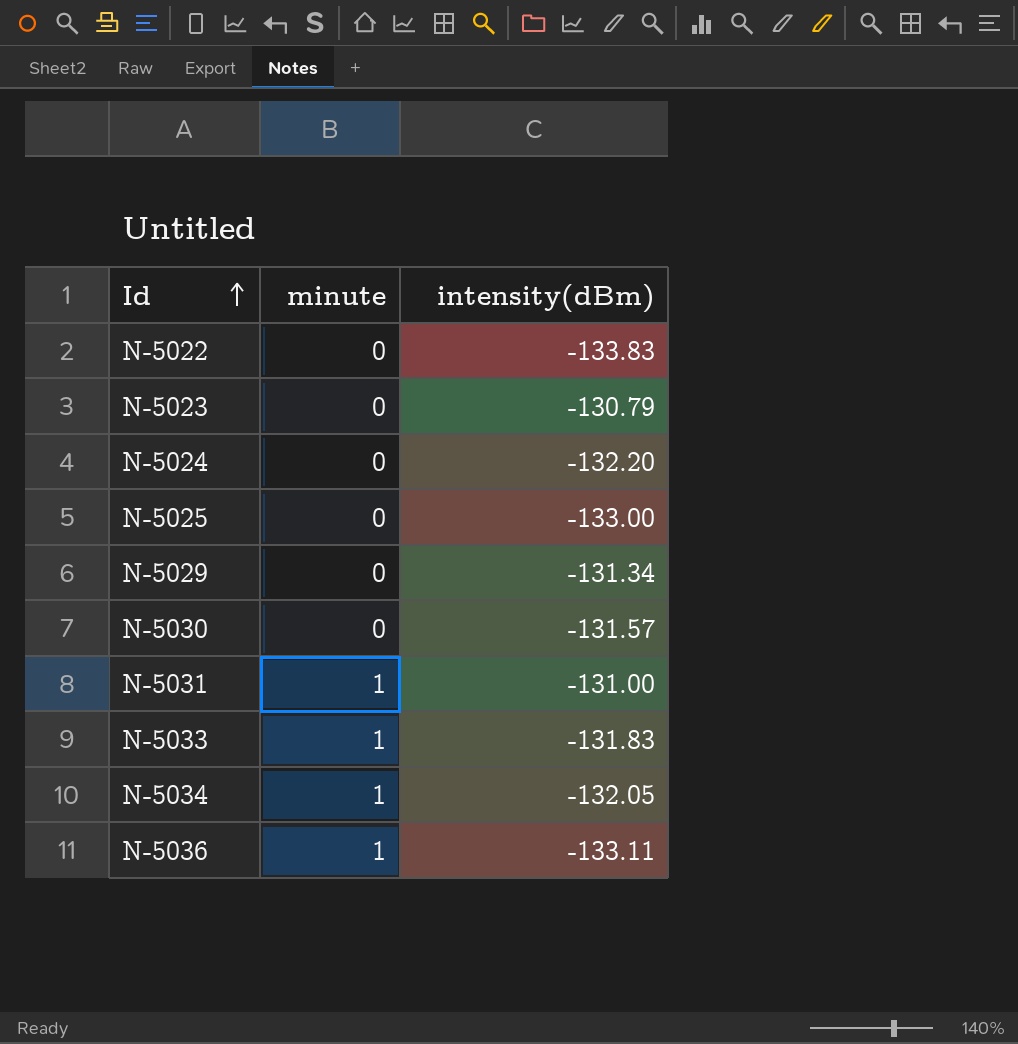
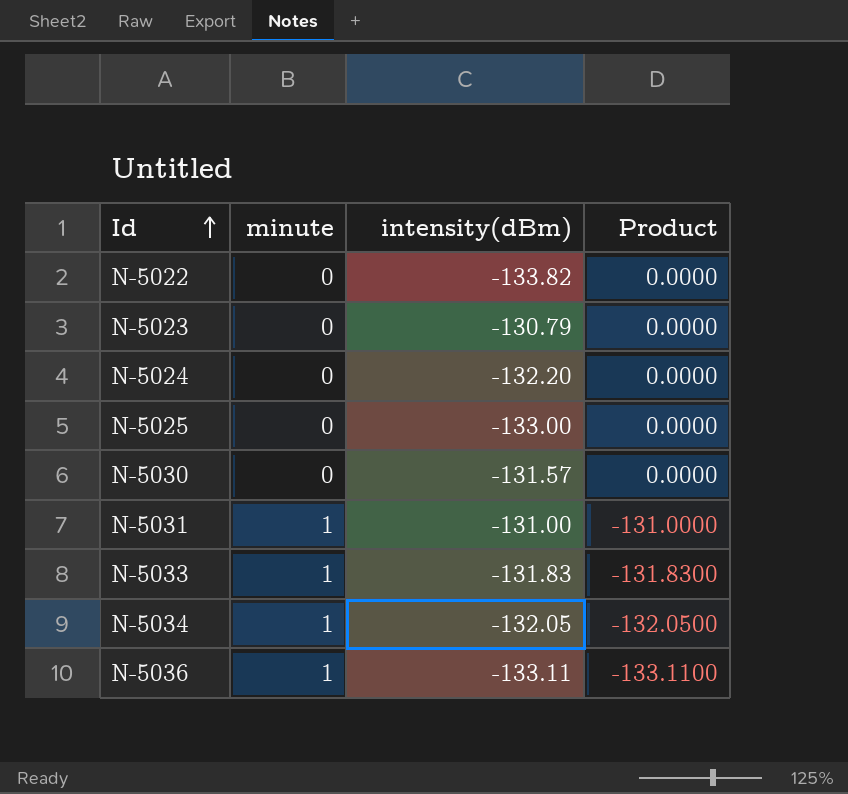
column Product | formula: none -> [minute] * [intensity(dBm)]
row N-5029: 0 | -131.34 -> none
N-5022 | intensity(dBm): -133.83 -> -133.82

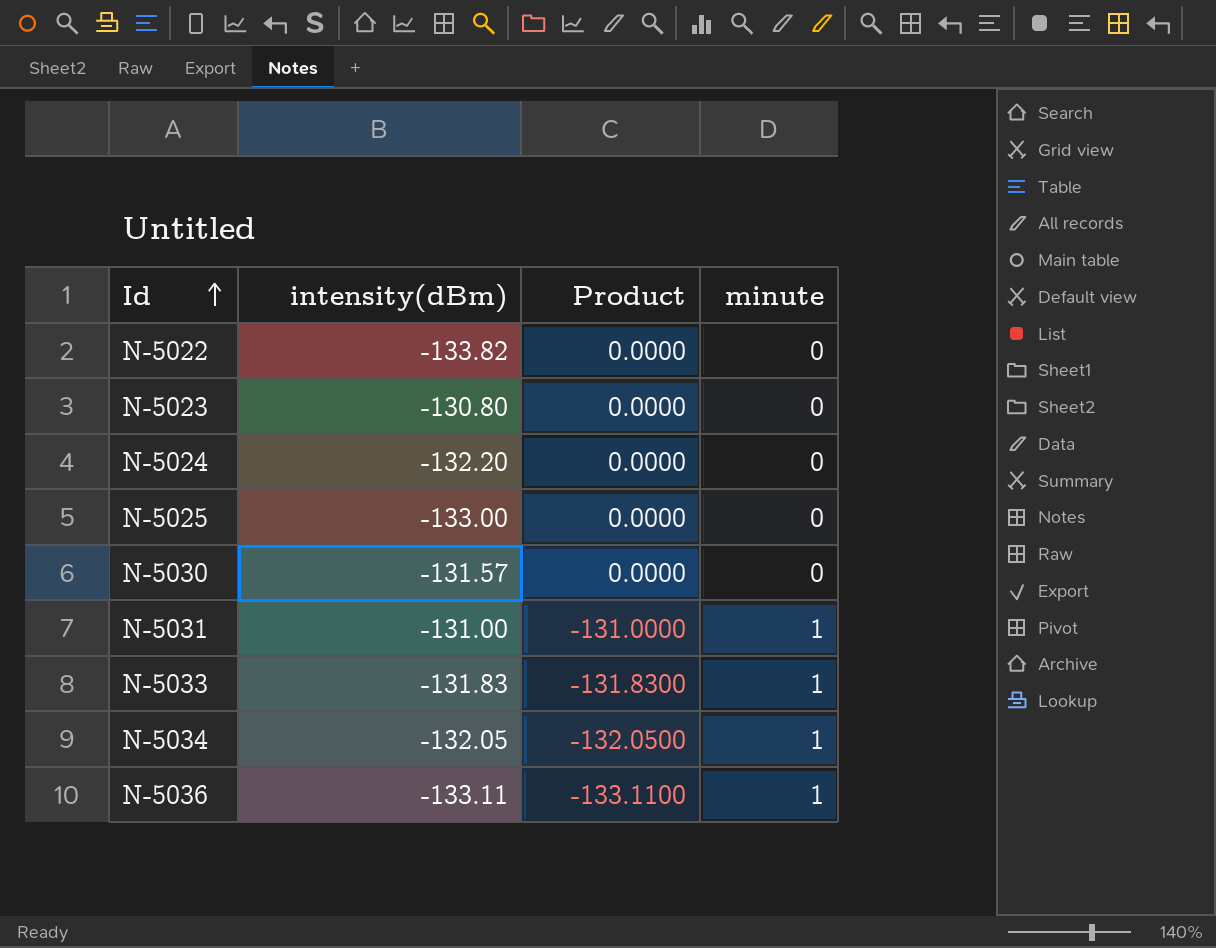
column minute | position: 2 -> 4
N-5023 | intensity(dBm): -130.79 -> -130.80

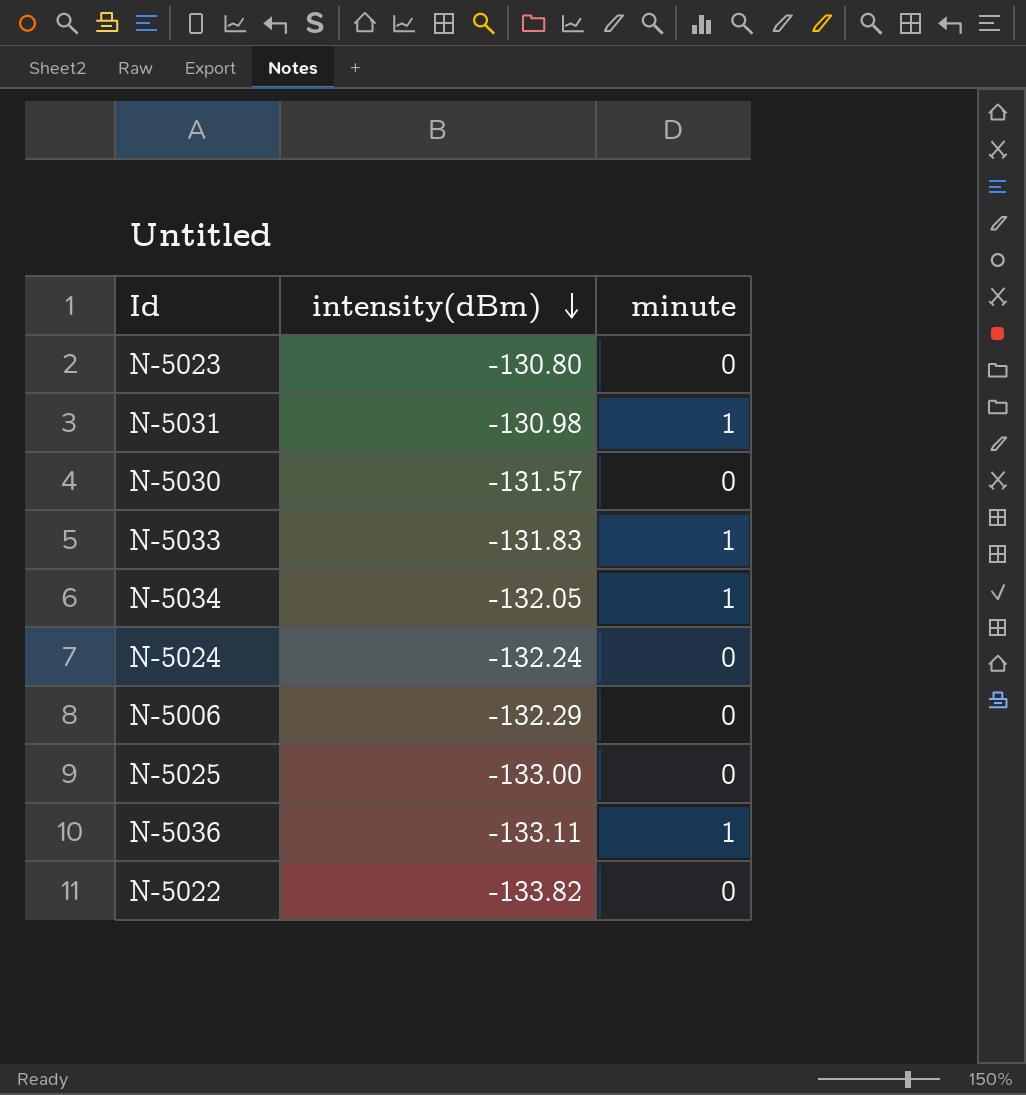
row order: Id ascending -> intensity(dBm) descending
column Product | formula: [intensity(dBm)] * [minute] -> none
N-5031 | intensity(dBm): -131.00 -> -130.98
N-5024 | intensity(dBm): -132.20 -> -132.24
row N-5006: none -> -132.29 | 0

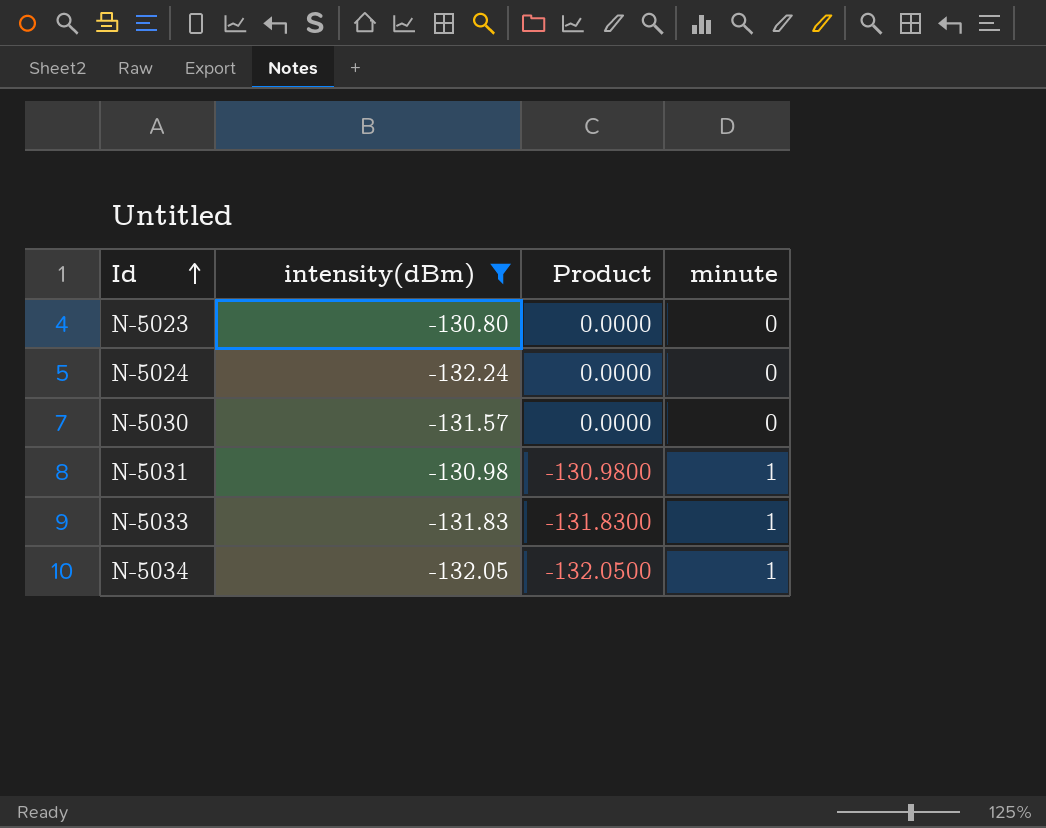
filter: none -> intensity(dBm) >= -132.24
row order: intensity(dBm) descending -> Id ascending
column Product | formula: none -> [intensity(dBm)] * [minute]

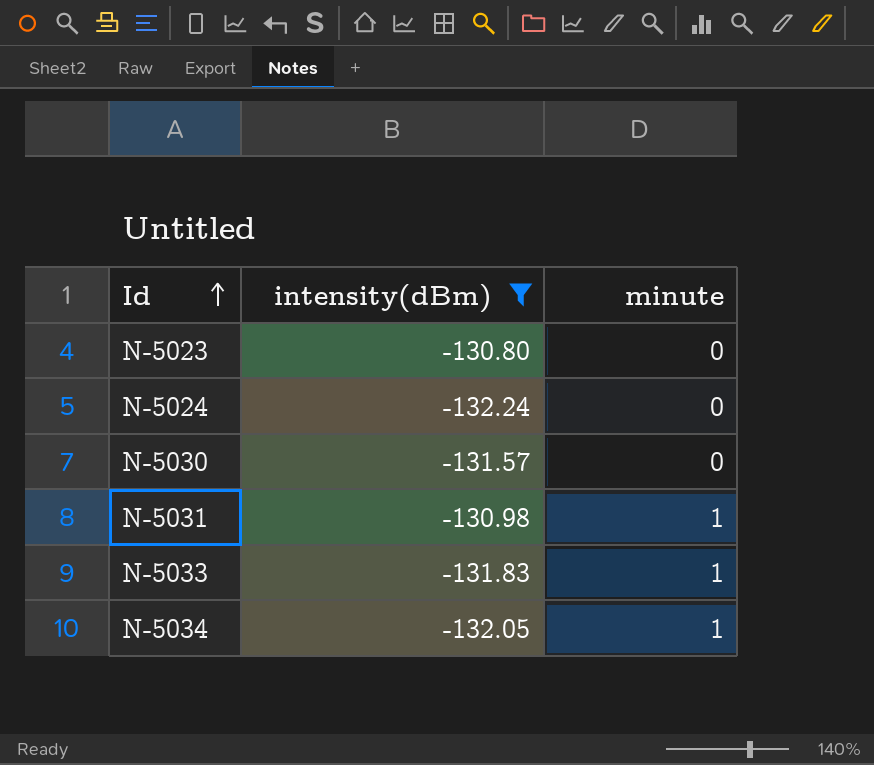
column Product | formula: [intensity(dBm)] * [minute] -> none

